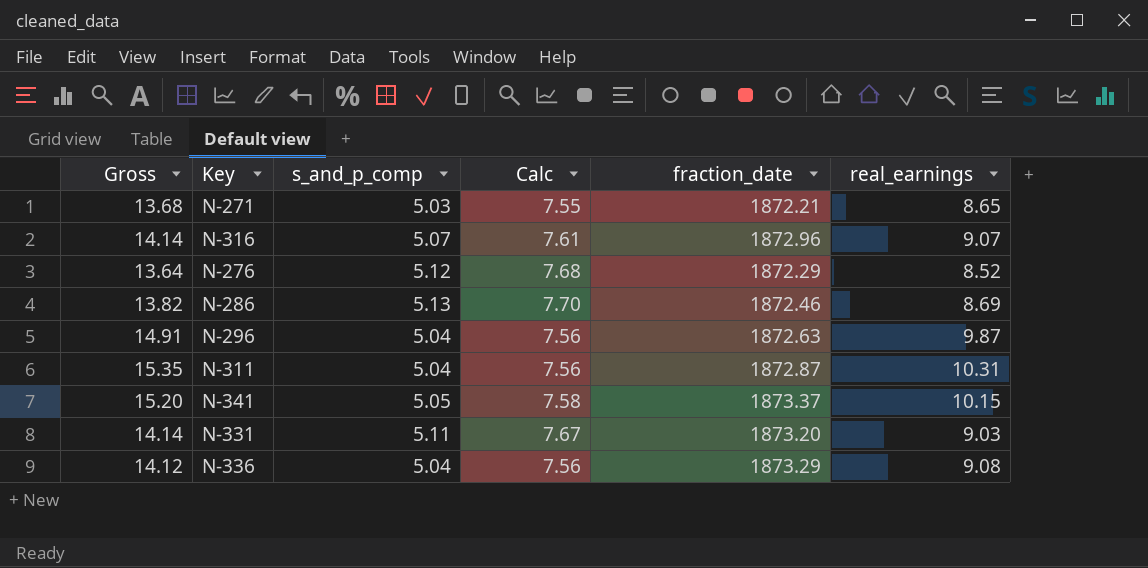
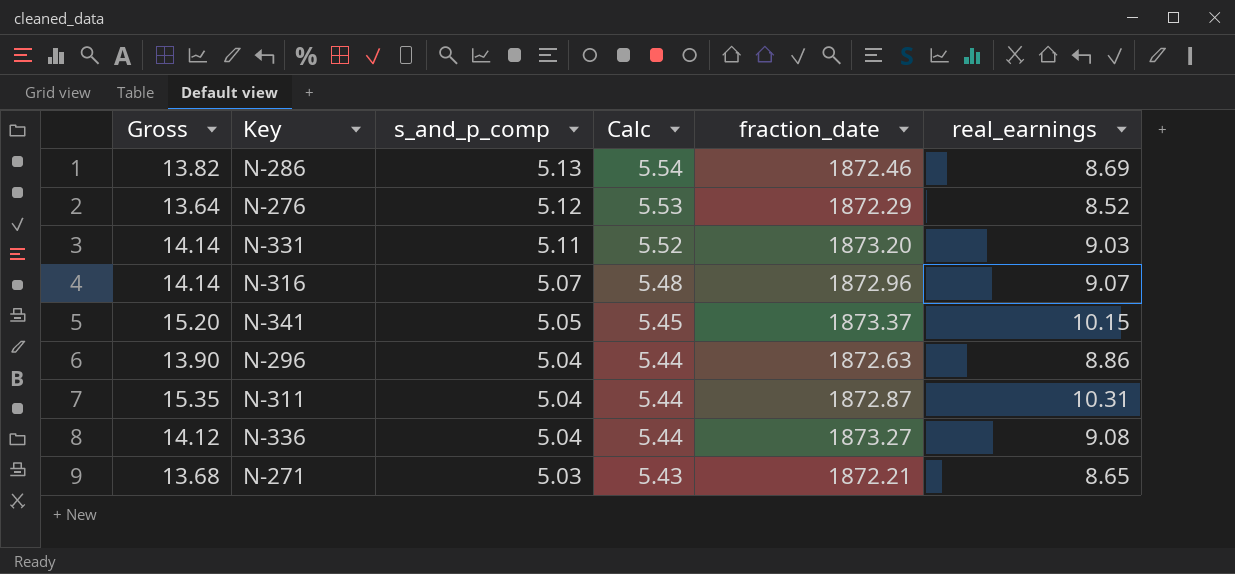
row order: none -> s_and_p_comp descending
column Calc | formula: [s_and_p_comp] * 1.5 -> [s_and_p_comp] * 1.08
N-296 | Gross: 14.91 -> 13.90
N-296 | real_earnings: 9.87 -> 8.86
N-336 | fraction_date: 1873.29 -> 1873.27

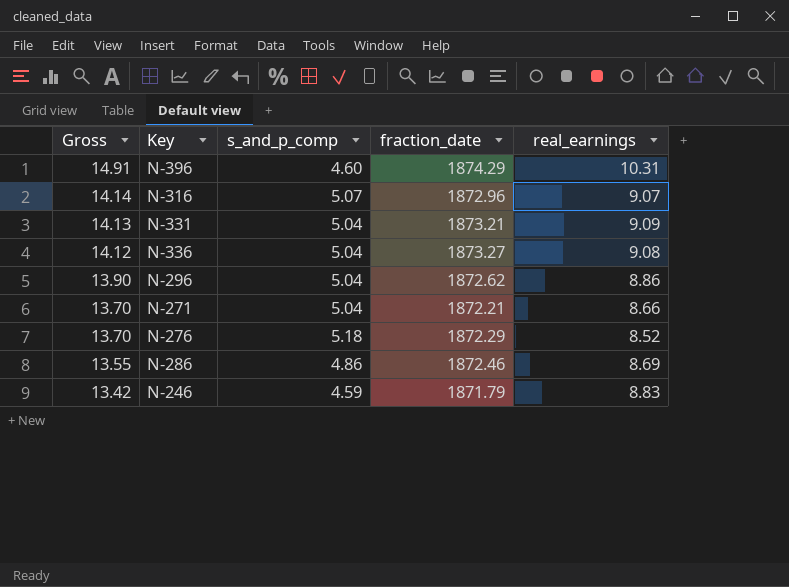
row order: s_and_p_comp descending -> Gross descending
column Calc | formula: [s_and_p_comp] * 1.08 -> none
row N-341: 15.20 | 5.05 | 5.45 | 1873.37 | 10.15 -> none
row N-311: 15.35 | 5.04 | 5.44 | 1872.87 | 10.31 -> none
row N-396: none -> 14.91 | 4.60 | 1874.29 | 10.31
N-331 | Gross: 14.14 -> 14.13
N-331 | s_and_p_comp: 5.11 -> 5.04
N-331 | fraction_date: 1873.20 -> 1873.21
N-331 | real_earnings: 9.03 -> 9.09
N-296 | fraction_date: 1872.63 -> 1872.62
N-271 | Gross: 13.68 -> 13.70
N-271 | s_and_p_comp: 5.03 -> 5.04
N-271 | real_earnings: 8.65 -> 8.66
N-276 | Gross: 13.64 -> 13.70
N-276 | s_and_p_comp: 5.12 -> 5.18
N-286 | Gross: 13.82 -> 13.55
N-286 | s_and_p_comp: 5.13 -> 4.86
row N-246: none -> 13.42 | 4.59 | 1871.79 | 8.83

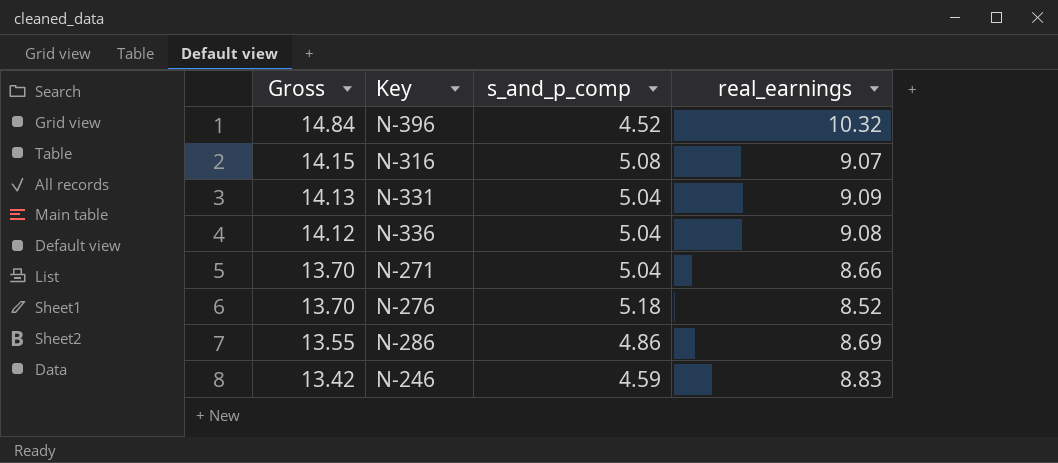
column fraction_date | position: 4 -> none
row N-296: 13.90 | 5.04 | 1872.62 | 8.86 -> none
N-396 | Gross: 14.91 -> 14.84
N-396 | s_and_p_comp: 4.60 -> 4.52
N-396 | real_earnings: 10.31 -> 10.32
N-316 | Gross: 14.14 -> 14.15
N-316 | s_and_p_comp: 5.07 -> 5.08

